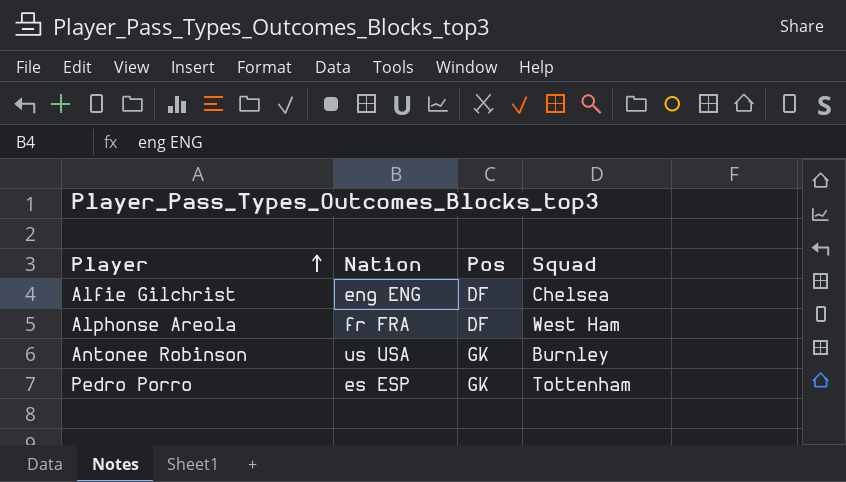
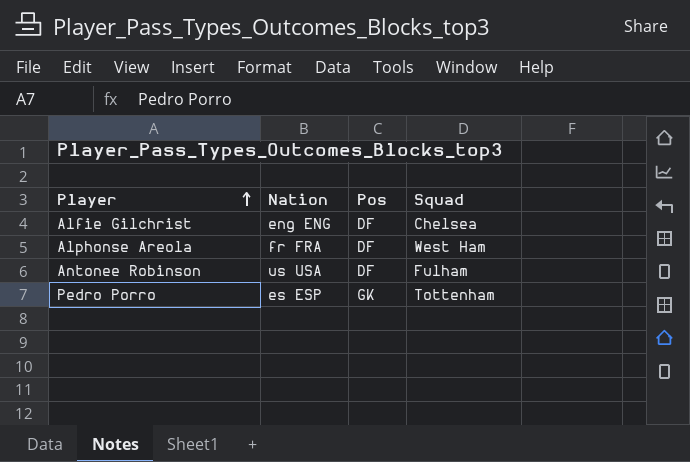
Antonee Robinson | Pos: GK -> DF
Antonee Robinson | Squad: Burnley -> Fulham

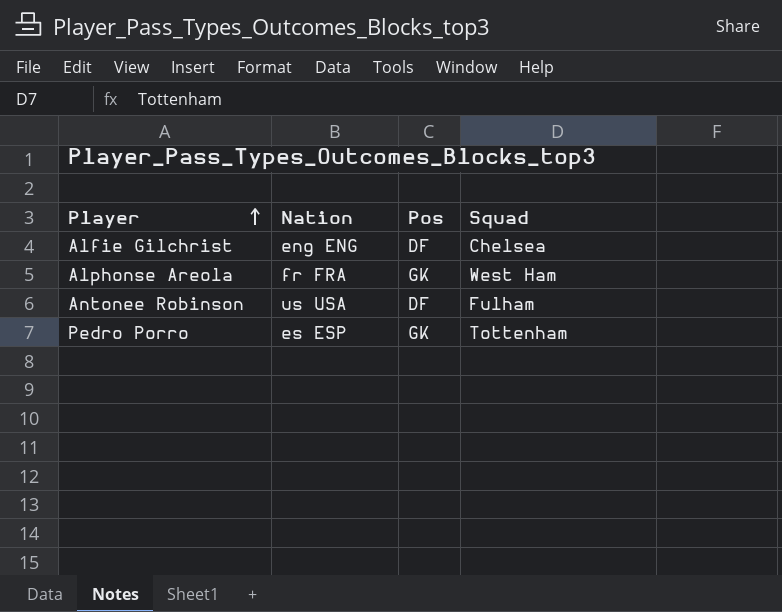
Alphonse Areola | Pos: DF -> GK

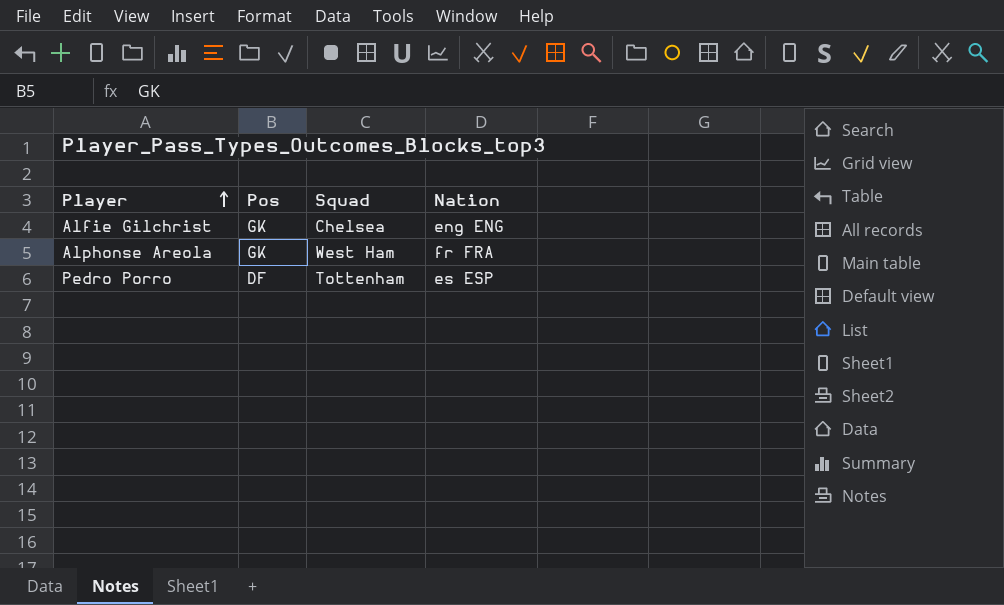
column Nation | position: 2 -> 4
row Antonee Robinson: us USA | DF | Fulham -> none
Alfie Gilchrist | Pos: DF -> GK
Pedro Porro | Pos: GK -> DF

